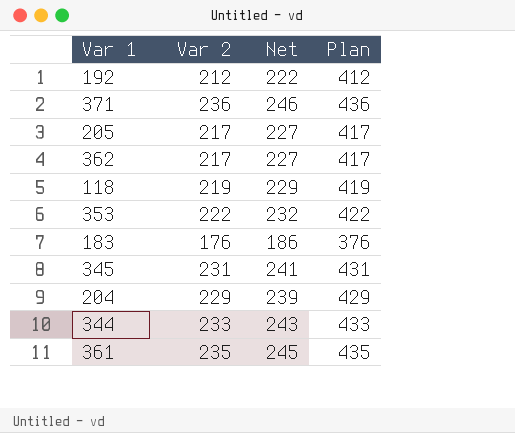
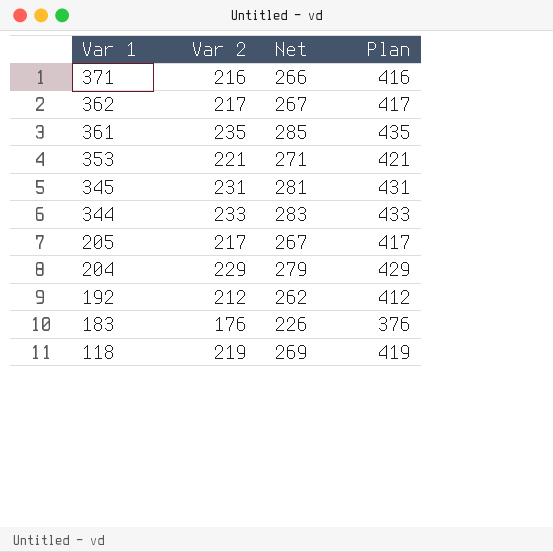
row order: none -> Var 1 descending
column Net | formula: [Var 2] + 10 -> [Var 2] + 50
371 | Var 2: 236 -> 216
371 | Plan: 436 -> 416
353 | Var 2: 222 -> 221
353 | Plan: 422 -> 421

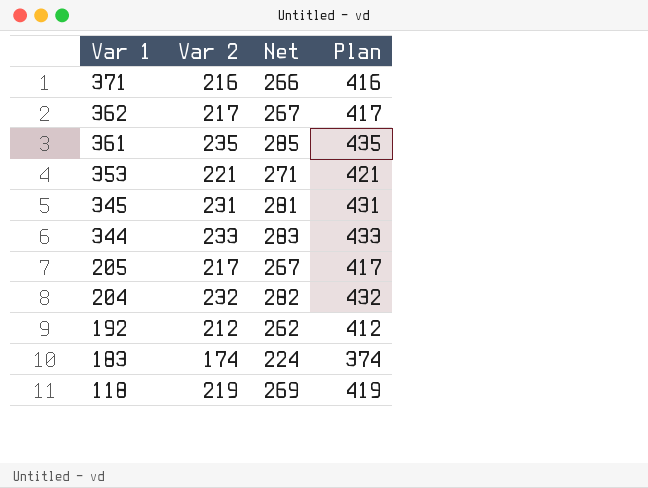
204 | Var 2: 229 -> 232
204 | Net: 279 -> 282
204 | Plan: 429 -> 432
183 | Var 2: 176 -> 174
183 | Net: 226 -> 224
183 | Plan: 376 -> 374

